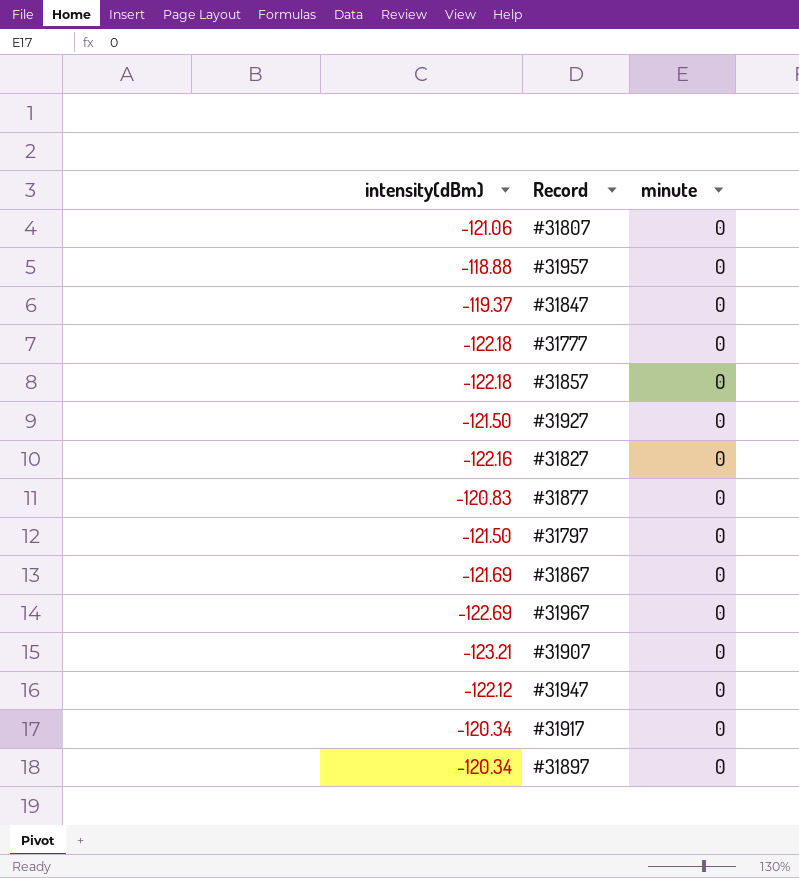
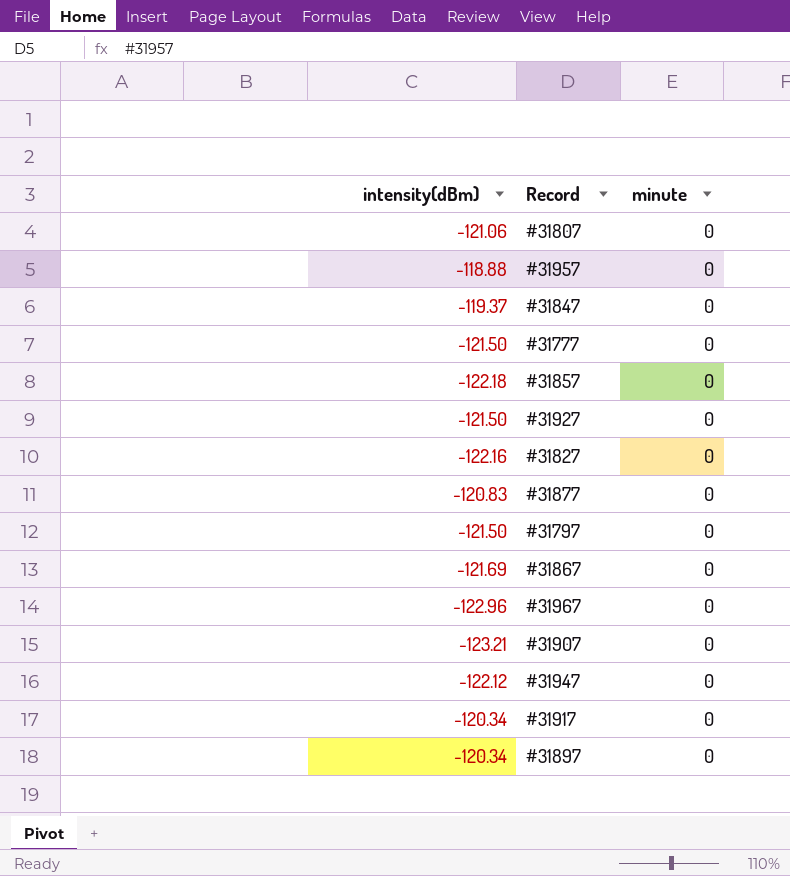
#31777 | intensity(dBm): -122.18 -> -121.50
#31967 | intensity(dBm): -122.69 -> -122.96

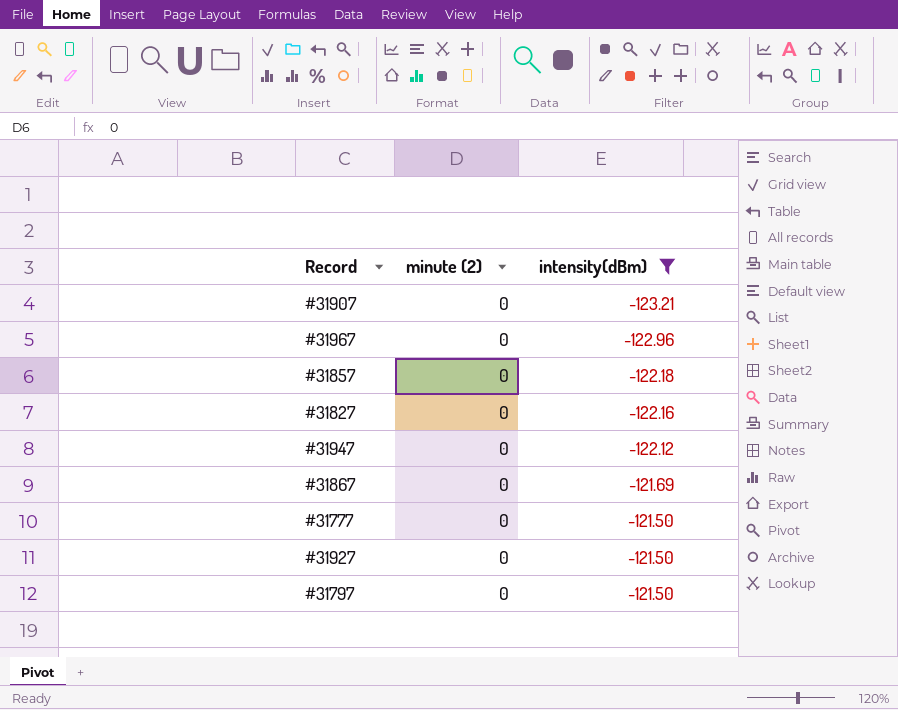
filter: none -> intensity(dBm) <= -121.50
row order: none -> intensity(dBm) ascending
column name: minute -> minute (2)
column intensity(dBm) | position: 1 -> 3

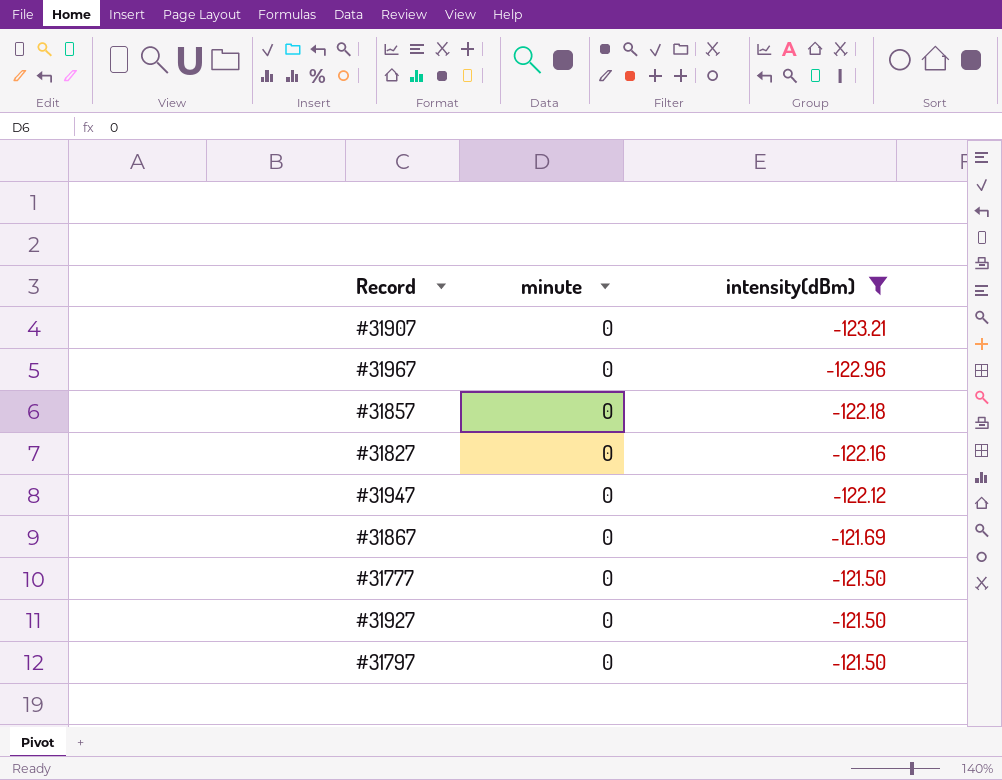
column name: minute (2) -> minute

